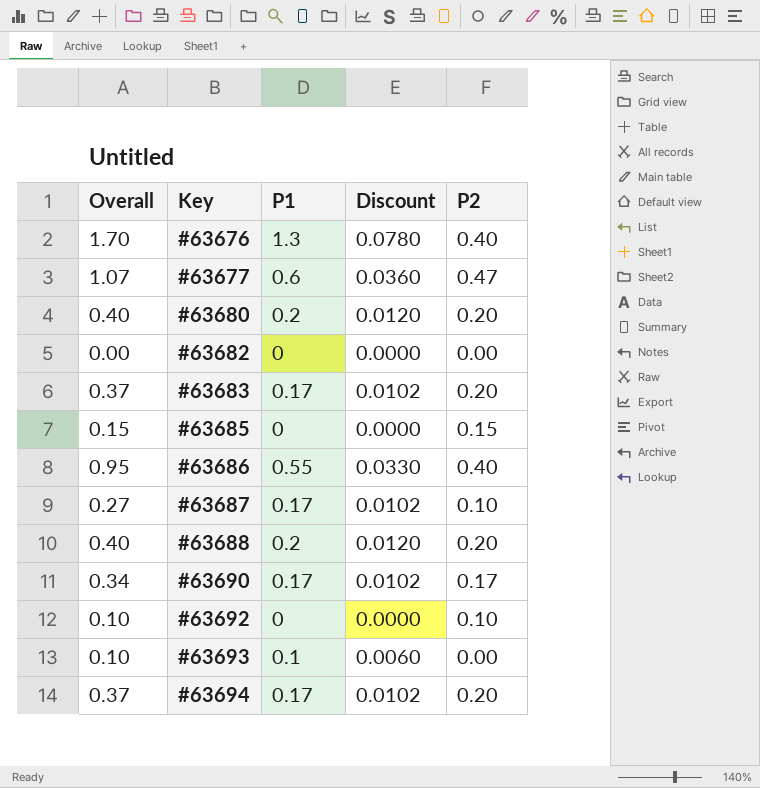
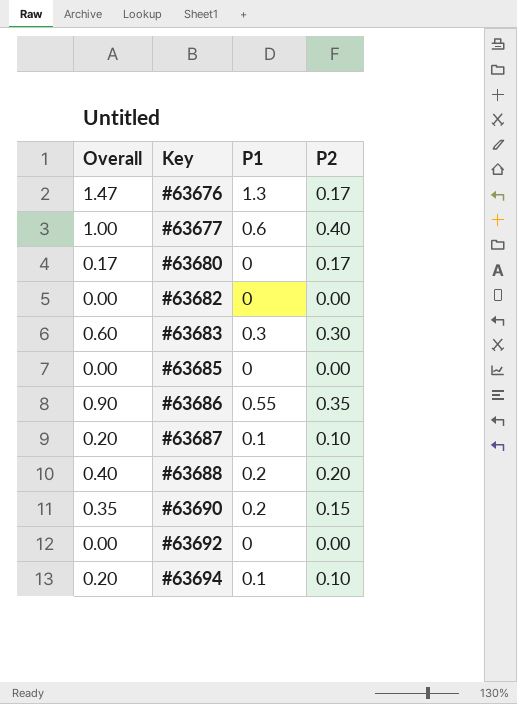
column Discount | formula: [P1] * 0.06 -> none
row #63693: 0.10 | 0.1 | 0.0060 | 0.00 -> none
#63676 | Overall: 1.70 -> 1.47
#63676 | P2: 0.40 -> 0.17
#63677 | Overall: 1.07 -> 1.00
#63677 | P2: 0.47 -> 0.40
#63680 | Overall: 0.40 -> 0.17
#63680 | P1: 0.2 -> 0
#63680 | P2: 0.20 -> 0.17
#63683 | Overall: 0.37 -> 0.60
#63683 | P1: 0.17 -> 0.3
#63683 | P2: 0.20 -> 0.30
#63685 | Overall: 0.15 -> 0.00
#63685 | P2: 0.15 -> 0.00
#63686 | Overall: 0.95 -> 0.90
#63686 | P2: 0.40 -> 0.35
#63687 | Overall: 0.27 -> 0.20
#63687 | P1: 0.17 -> 0.1
#63690 | Overall: 0.34 -> 0.35
#63690 | P1: 0.17 -> 0.2
#63690 | P2: 0.17 -> 0.15
#63692 | Overall: 0.10 -> 0.00
#63692 | P2: 0.10 -> 0.00
#63694 | Overall: 0.37 -> 0.20
#63694 | P1: 0.17 -> 0.1
#63694 | P2: 0.20 -> 0.10

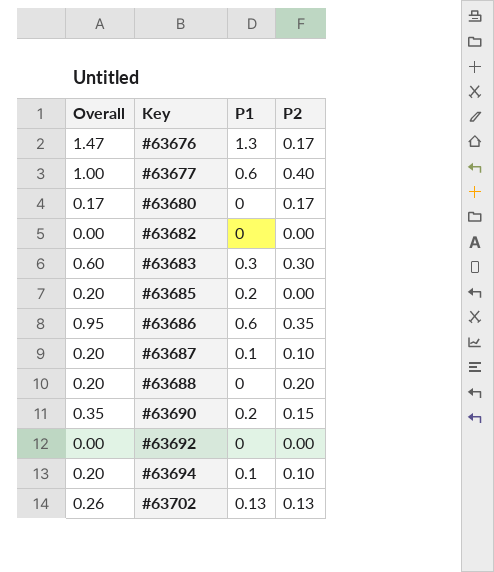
#63685 | Overall: 0.00 -> 0.20
#63685 | P1: 0 -> 0.2
#63686 | Overall: 0.90 -> 0.95
#63686 | P1: 0.55 -> 0.6
#63688 | Overall: 0.40 -> 0.20
#63688 | P1: 0.2 -> 0
row #63702: none -> 0.26 | 0.13 | 0.13

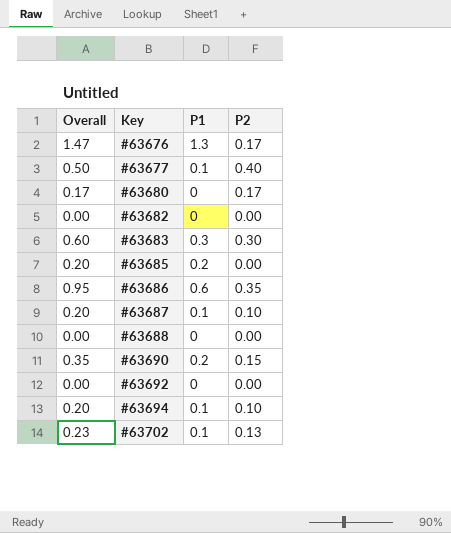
#63677 | Overall: 1.00 -> 0.50
#63677 | P1: 0.6 -> 0.1
#63688 | Overall: 0.20 -> 0.00
#63688 | P2: 0.20 -> 0.00
#63702 | Overall: 0.26 -> 0.23
#63702 | P1: 0.13 -> 0.1

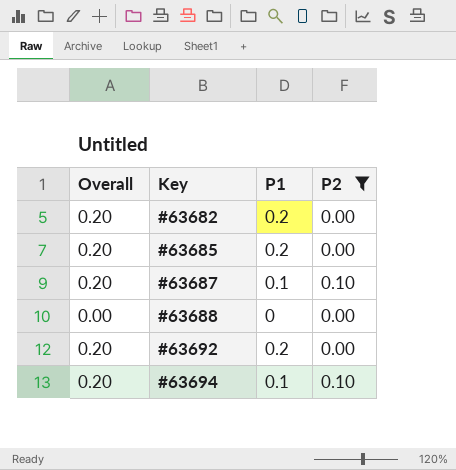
filter: none -> P2 <= 0.10
#63682 | Overall: 0.00 -> 0.20
#63682 | P1: 0 -> 0.2
#63692 | Overall: 0.00 -> 0.20
#63692 | P1: 0 -> 0.2

